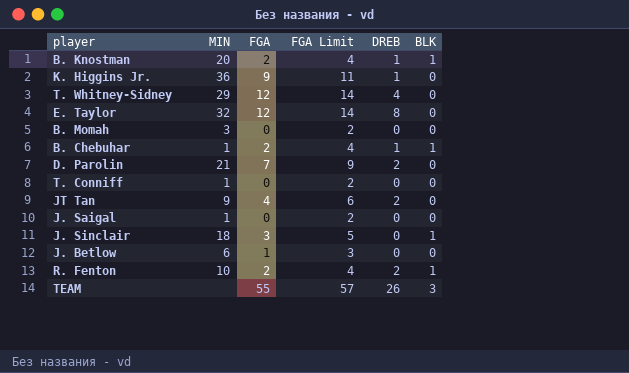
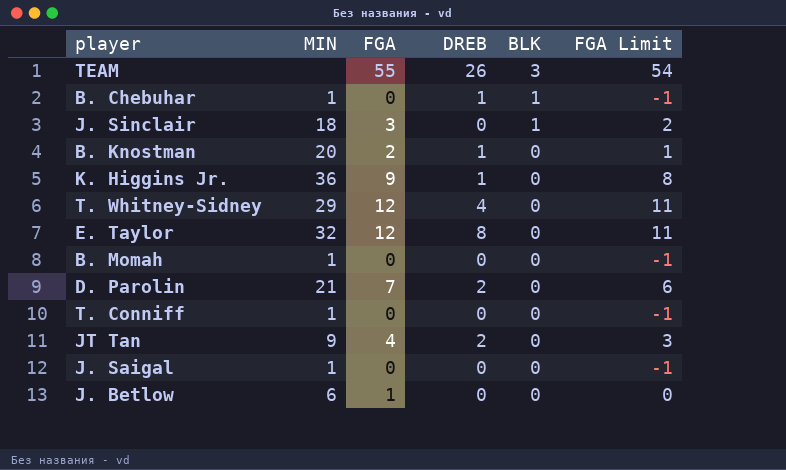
row order: none -> BLK descending
column FGA Limit | formula: [FGA] + 2 -> [FGA] - 1
column FGA Limit | position: 4 -> 6
row R. Fenton: 10 | 2 | 4 | 2 | 1 -> none
B. Chebuhar | FGA: 2 -> 0
B. Knostman | BLK: 1 -> 0
B. Momah | MIN: 3 -> 1

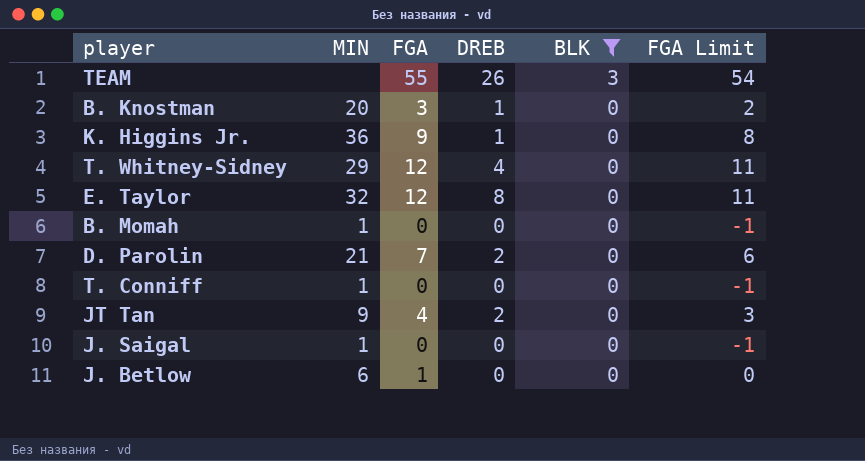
filter: none -> BLK != 1
B. Knostman | FGA: 2 -> 3
B. Knostman | FGA Limit: 1 -> 2

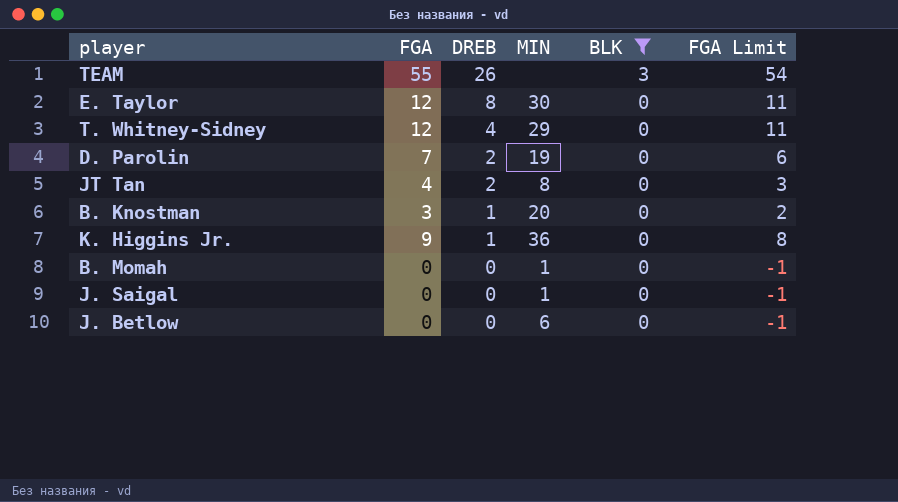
row order: BLK descending -> DREB descending
column MIN | position: 2 -> 4
row T. Conniff: 1 | 0 | 0 | 0 | -1 -> none
E. Taylor | MIN: 32 -> 30
D. Parolin | MIN: 21 -> 19
JT Tan | MIN: 9 -> 8
J. Betlow | FGA: 1 -> 0
J. Betlow | FGA Limit: 0 -> -1

